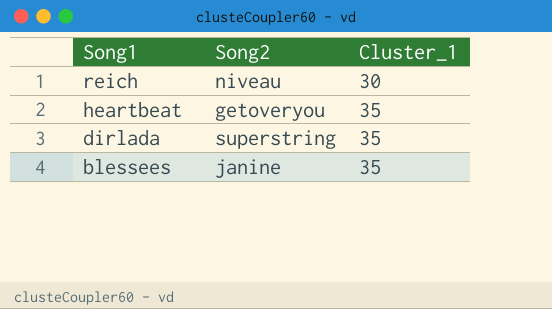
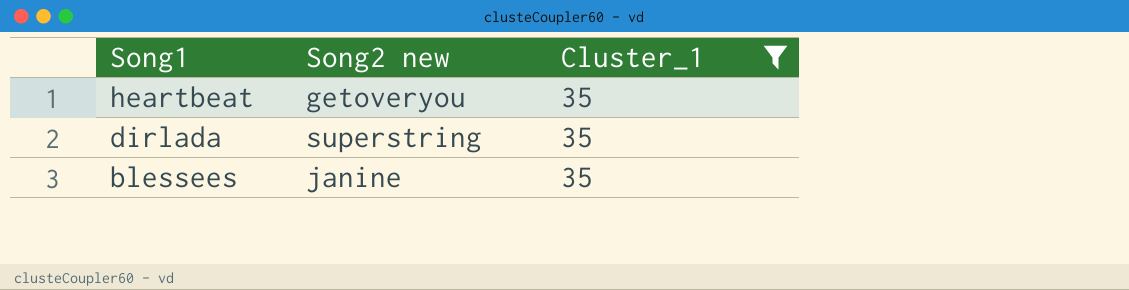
filter: none -> Cluster_1 = 35
column name: Song2 -> Song2 new

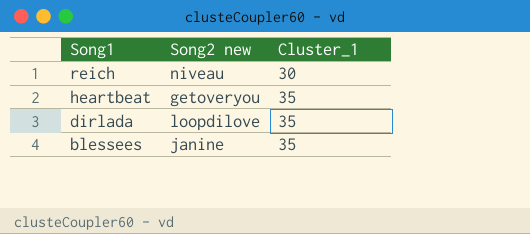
filter: Cluster_1 = 35 -> none
dirlada | Song2 new: superstring -> loopdilove

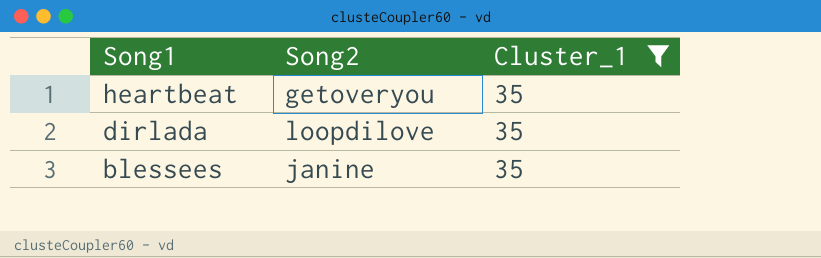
filter: none -> Cluster_1 = 35
column name: Song2 new -> Song2

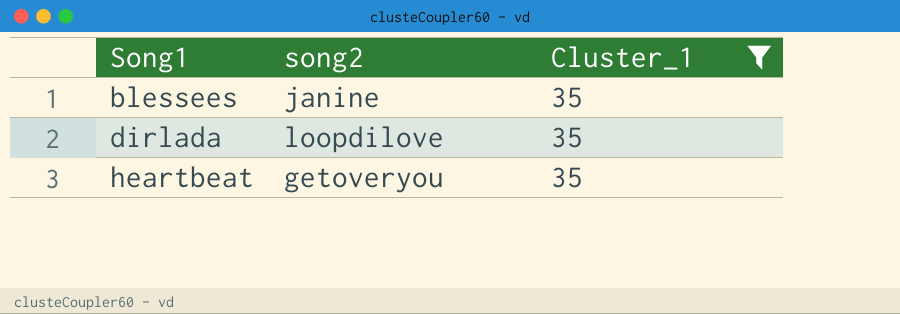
row order: Song1 descending -> Song1 ascending
column name: Song2 -> song2

